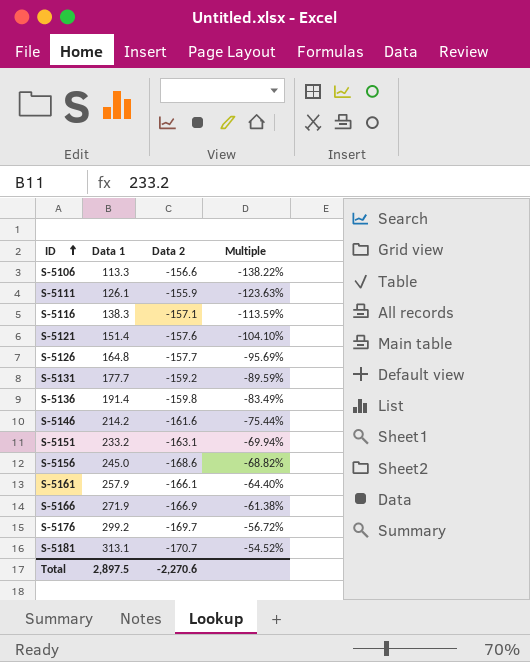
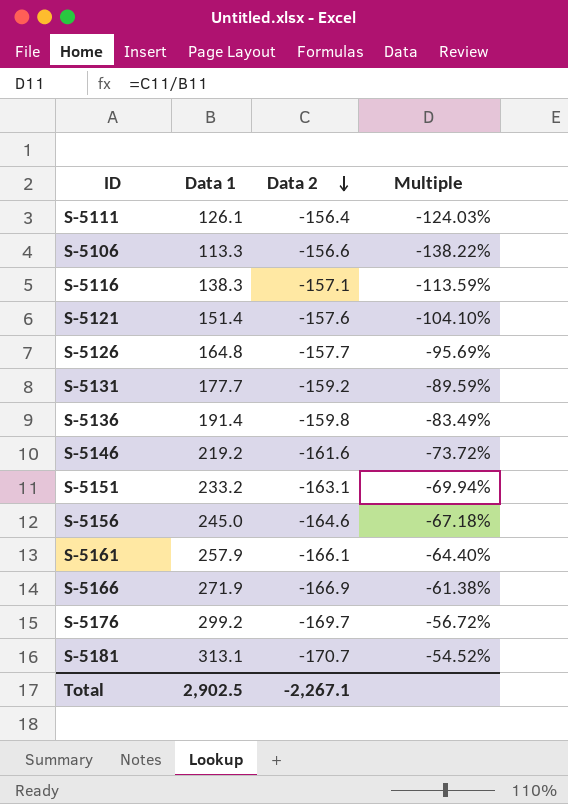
row order: ID ascending -> Data 2 descending
S-5111 | Data 2: -155.9 -> -156.4
S-5111 | Multiple: -123.63% -> -124.03%
S-5146 | Data 1: 214.2 -> 219.2
S-5146 | Multiple: -75.44% -> -73.72%
S-5156 | Data 2: -168.6 -> -164.6
S-5156 | Multiple: -68.82% -> -67.18%
Total | Data 1: 2,897.5 -> 2,902.5
Total | Data 2: -2,270.6 -> -2,267.1

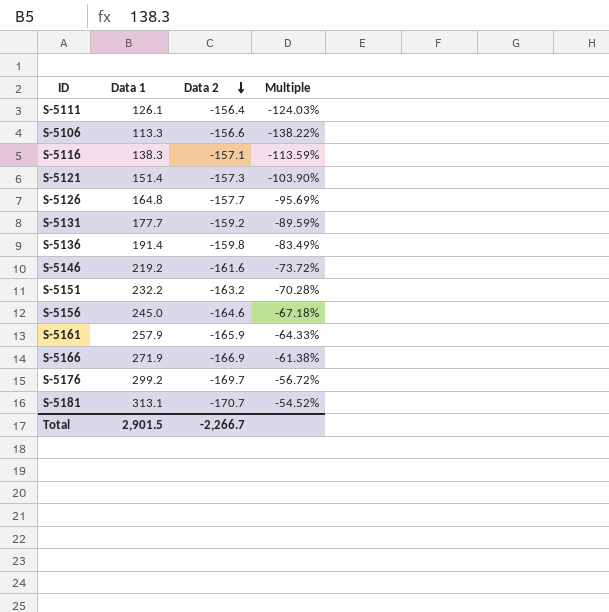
S-5121 | Data 2: -157.6 -> -157.3
S-5121 | Multiple: -104.10% -> -103.90%
S-5151 | Data 1: 233.2 -> 232.2
S-5151 | Data 2: -163.1 -> -163.2
S-5151 | Multiple: -69.94% -> -70.28%
S-5161 | Data 2: -166.1 -> -165.9
S-5161 | Multiple: -64.40% -> -64.33%
Total | Data 1: 2,902.5 -> 2,901.5
Total | Data 2: -2,267.1 -> -2,266.7

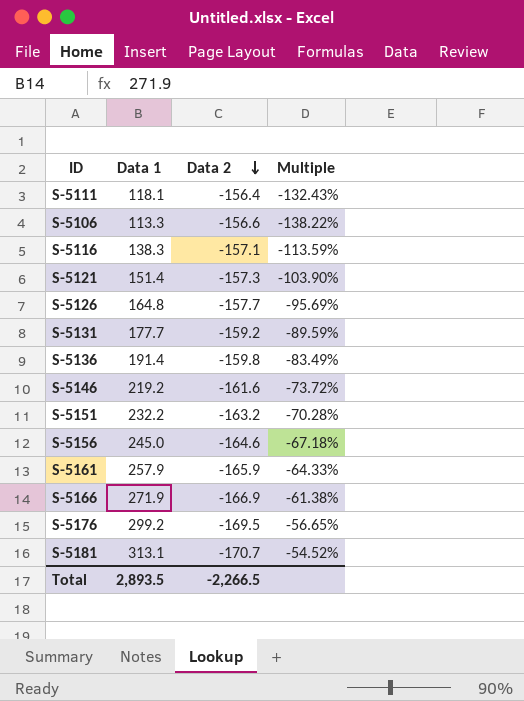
S-5111 | Data 1: 126.1 -> 118.1
S-5111 | Multiple: -124.03% -> -132.43%
S-5176 | Data 2: -169.7 -> -169.5
S-5176 | Multiple: -56.72% -> -56.65%
Total | Data 1: 2,901.5 -> 2,893.5
Total | Data 2: -2,266.7 -> -2,266.5

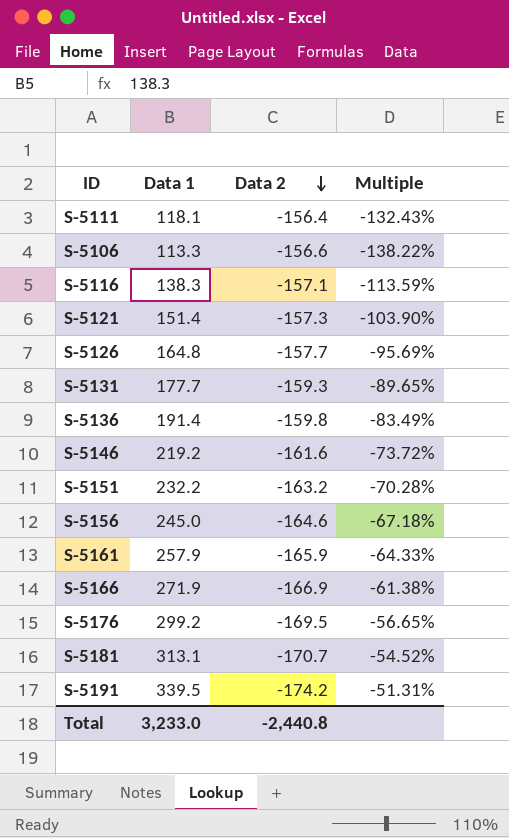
S-5131 | Data 2: -159.2 -> -159.3
S-5131 | Multiple: -89.59% -> -89.65%
row S-5191: none -> 339.5 | -174.2 | -51.31%
Total | Data 1: 2,893.5 -> 3,233.0
Total | Data 2: -2,266.5 -> -2,440.8

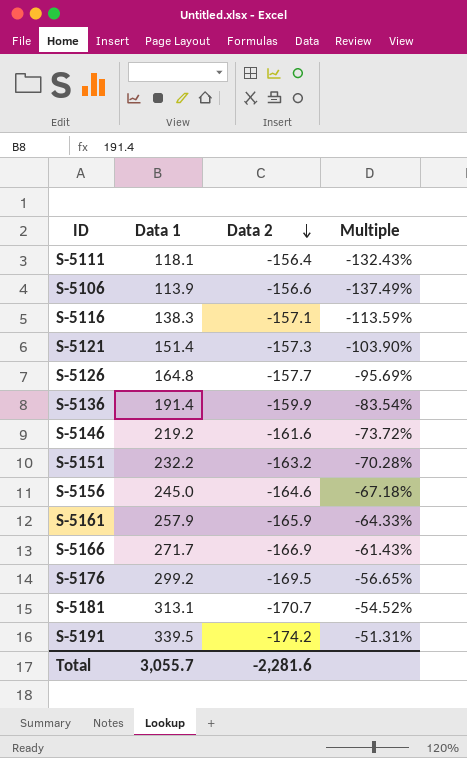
row S-5131: 177.7 | -159.3 | -89.65% -> none
S-5106 | Data 1: 113.3 -> 113.9
S-5106 | Multiple: -138.22% -> -137.49%
S-5136 | Data 2: -159.8 -> -159.9
S-5136 | Multiple: -83.49% -> -83.54%
S-5166 | Data 1: 271.9 -> 271.7
S-5166 | Multiple: -61.38% -> -61.43%
Total | Data 1: 3,233.0 -> 3,055.7
Total | Data 2: -2,440.8 -> -2,281.6

